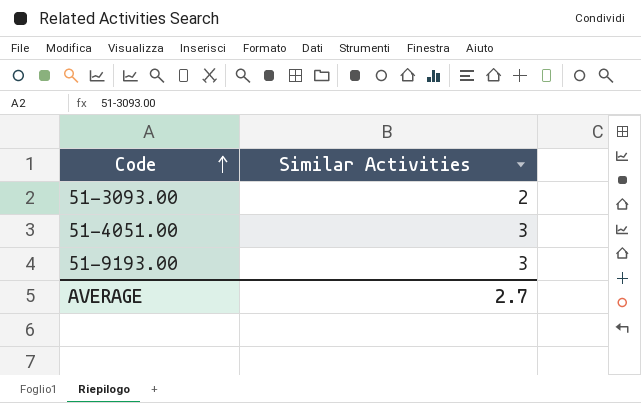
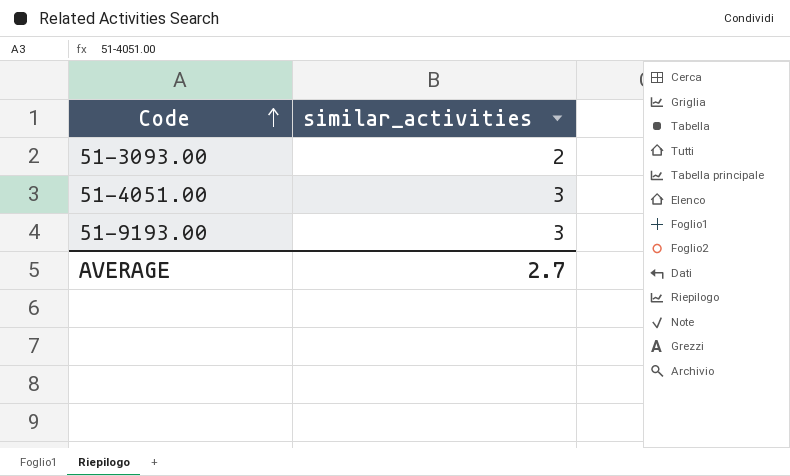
column name: Similar Activities -> similar_activities

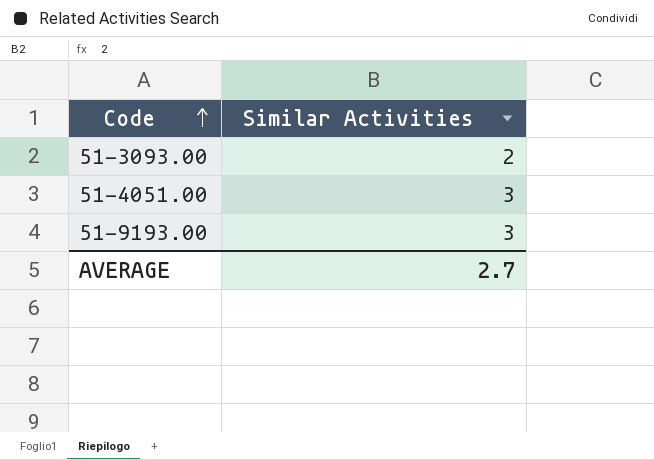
column name: similar_activities -> Similar Activities

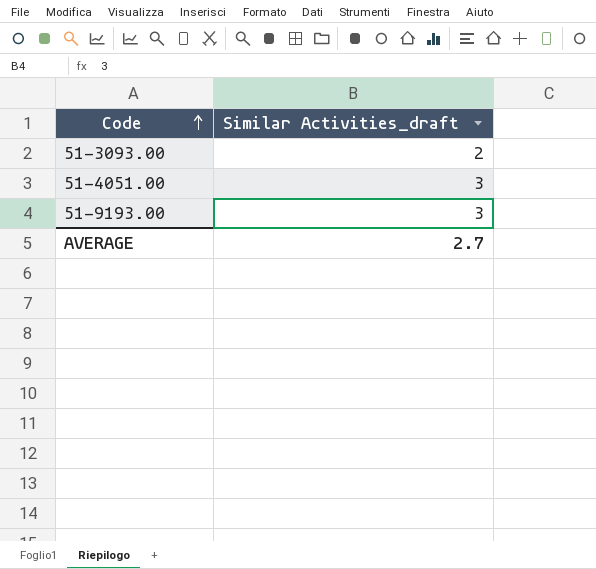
column name: Similar Activities -> Similar Activities_draft

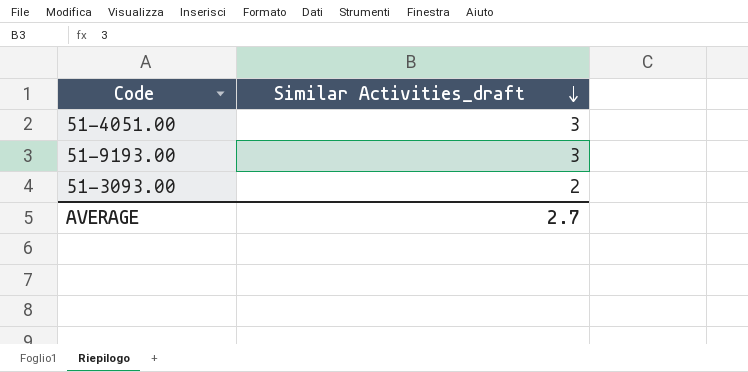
row order: Code ascending -> Similar Activities_draft descending

